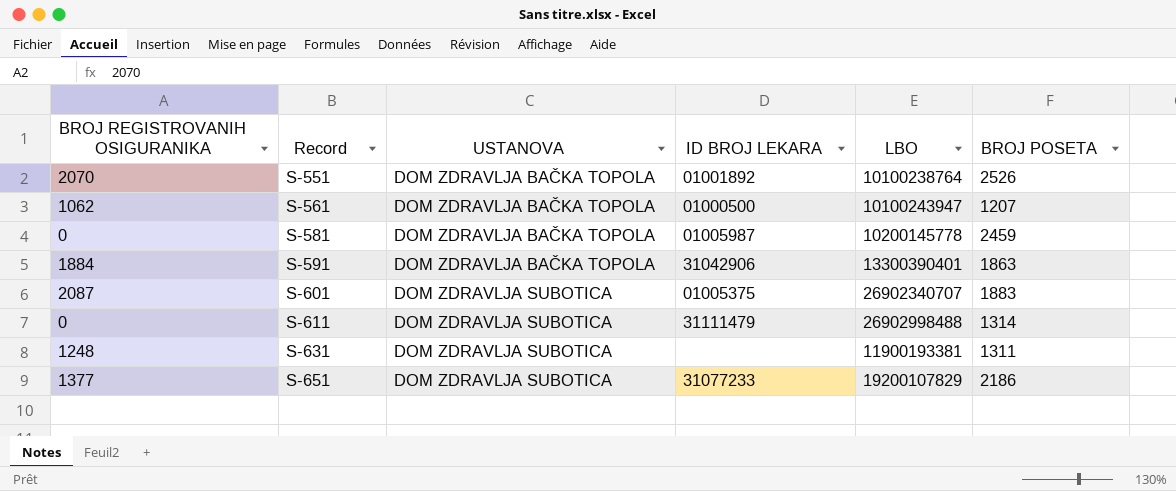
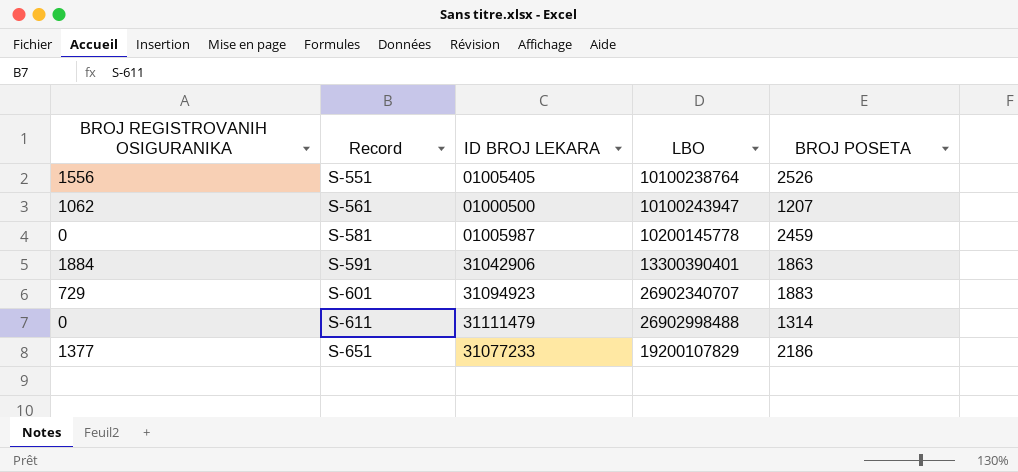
column USTANOVA | position: 3 -> none
row S-631: 1248 | DOM ZDRAVLJA SUBOTICA | none | 11900193381 | 1311 -> none
S-551 | BROJ REGISTROVANIH OSIGURANIKA: 2070 -> 1556
S-551 | ID BROJ LEKARA: 01001892 -> 01005405
S-601 | BROJ REGISTROVANIH OSIGURANIKA: 2087 -> 729
S-601 | ID BROJ LEKARA: 01005375 -> 31094923

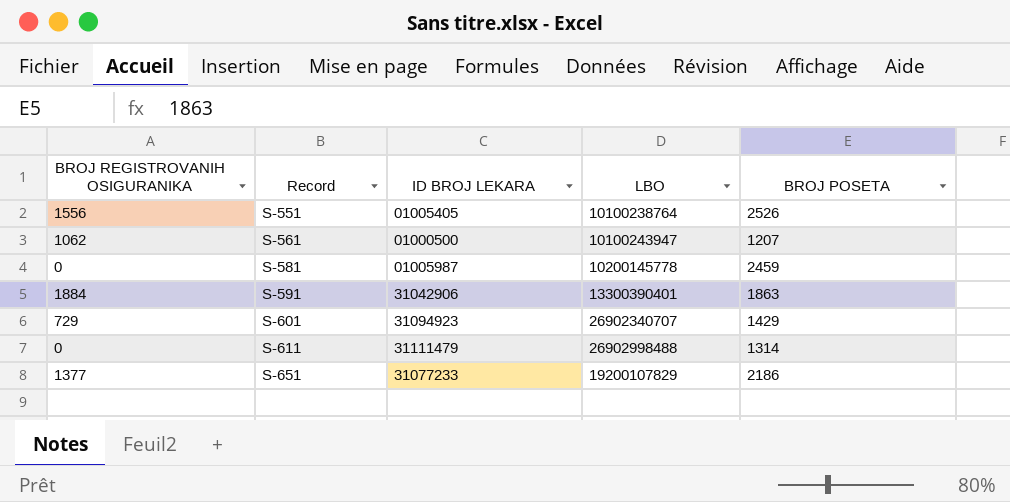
S-601 | BROJ POSETA: 1883 -> 1429

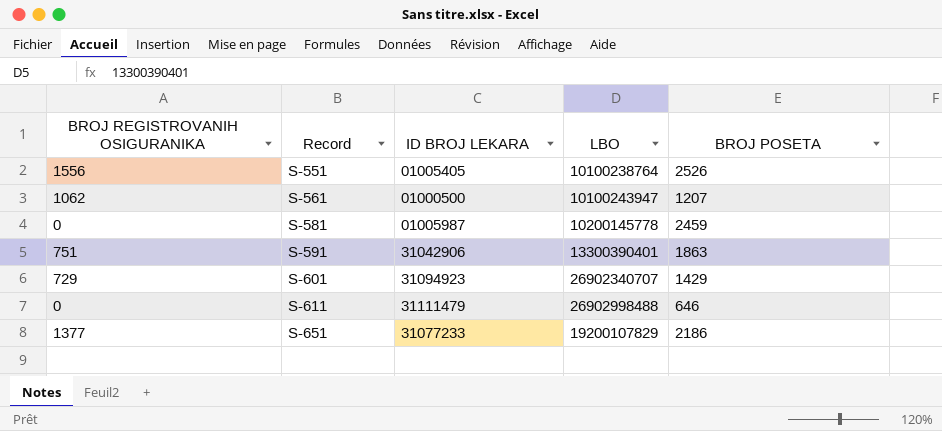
S-591 | BROJ REGISTROVANIH OSIGURANIKA: 1884 -> 751
S-611 | BROJ POSETA: 1314 -> 646

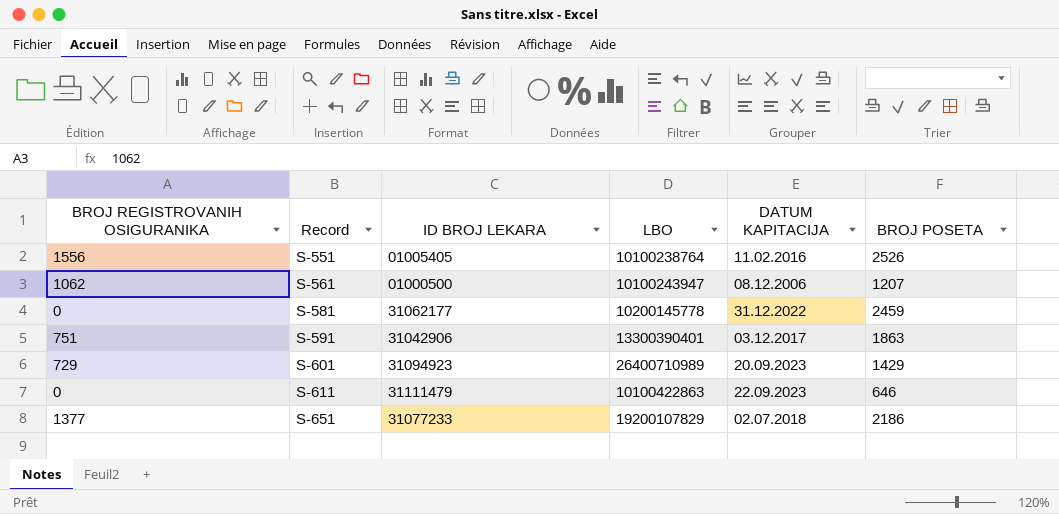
column DATUM KAPITACIJA | position: none -> 5
S-581 | ID BROJ LEKARA: 01005987 -> 31062177
S-601 | LBO: 26902340707 -> 26400710989
S-611 | LBO: 26902998488 -> 10100422863

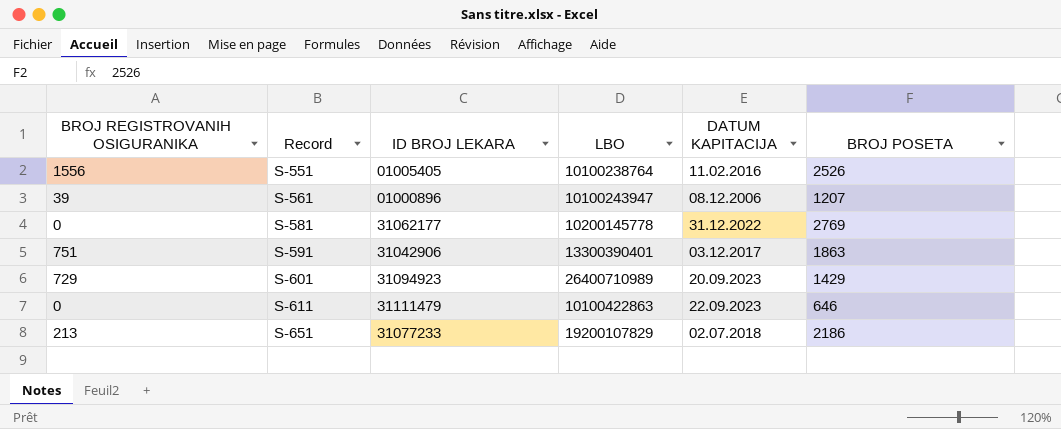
S-561 | BROJ REGISTROVANIH OSIGURANIKA: 1062 -> 39
S-561 | ID BROJ LEKARA: 01000500 -> 01000896
S-581 | BROJ POSETA: 2459 -> 2769
S-651 | BROJ REGISTROVANIH OSIGURANIKA: 1377 -> 213

